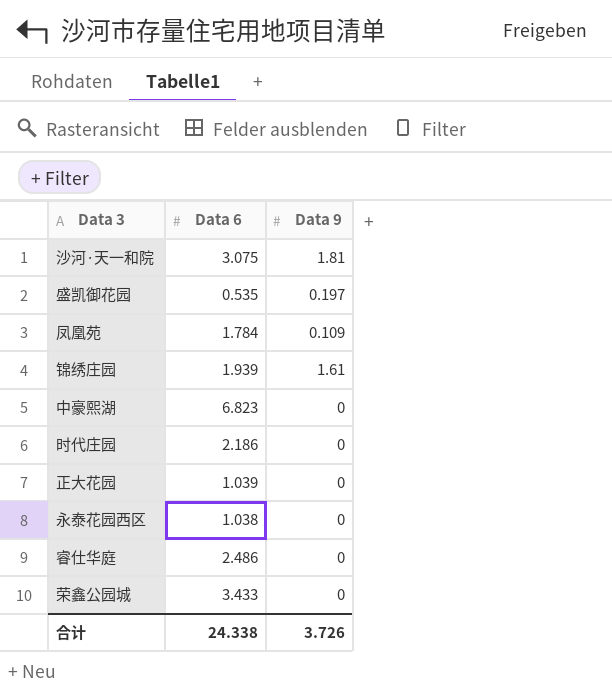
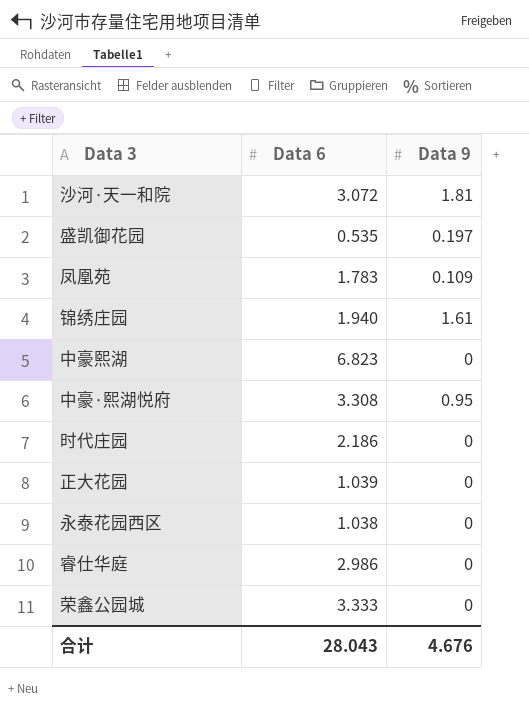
沙河·天一和院 | Data 6: 3.075 -> 3.072
凤凰苑 | Data 6: 1.784 -> 1.783
锦绣庄园 | Data 6: 1.939 -> 1.940
row 中豪·熙湖悦府: none -> 3.308 | 0.95
睿仕华庭 | Data 6: 2.486 -> 2.986
荣鑫公园城 | Data 6: 3.433 -> 3.333
合计 | Data 6: 24.338 -> 28.043
合计 | Data 9: 3.726 -> 4.676

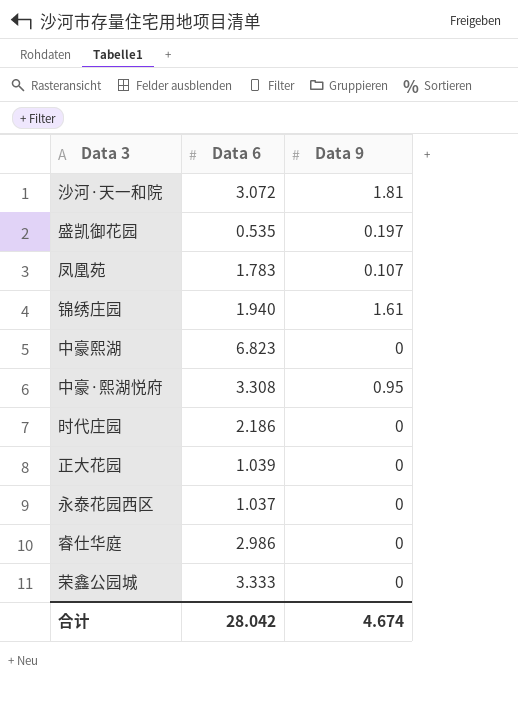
凤凰苑 | Data 9: 0.109 -> 0.107
永泰花园西区 | Data 6: 1.038 -> 1.037
合计 | Data 6: 28.043 -> 28.042
合计 | Data 9: 4.676 -> 4.674

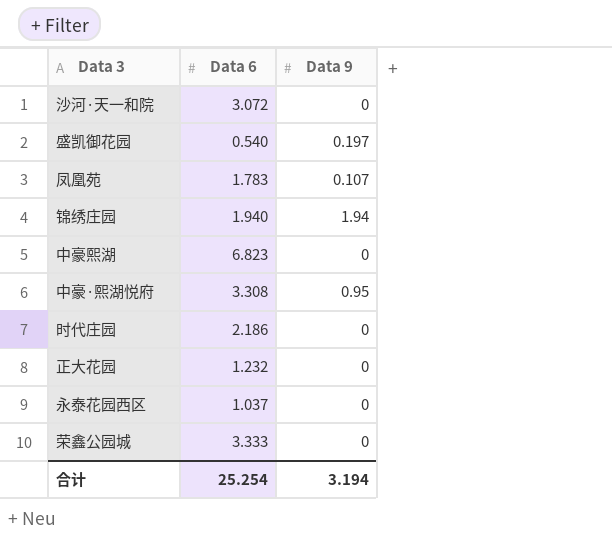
row 睿仕华庭: 2.986 | 0 -> none
沙河·天一和院 | Data 9: 1.81 -> 0
盛凯御花园 | Data 6: 0.535 -> 0.540
锦绣庄园 | Data 9: 1.61 -> 1.94
正大花园 | Data 6: 1.039 -> 1.232
合计 | Data 6: 28.042 -> 25.254
合计 | Data 9: 4.674 -> 3.194

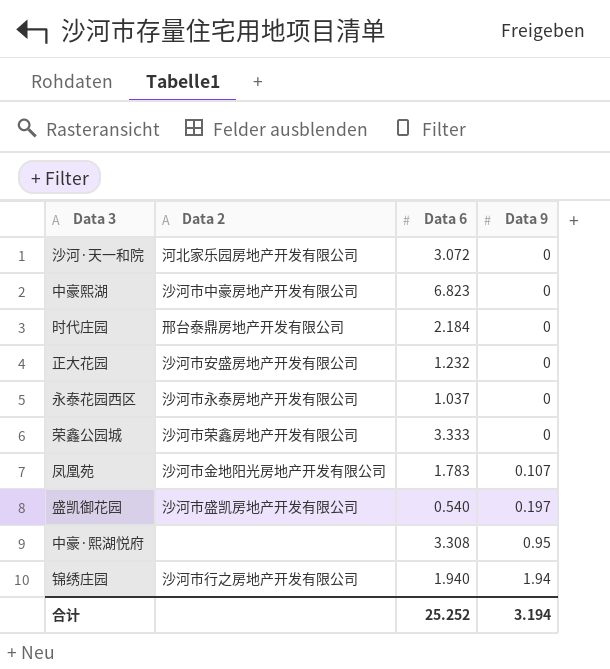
row order: none -> Data 9 ascending
column Data 2 | position: none -> 2
时代庄园 | Data 6: 2.186 -> 2.184
合计 | Data 6: 25.254 -> 25.252

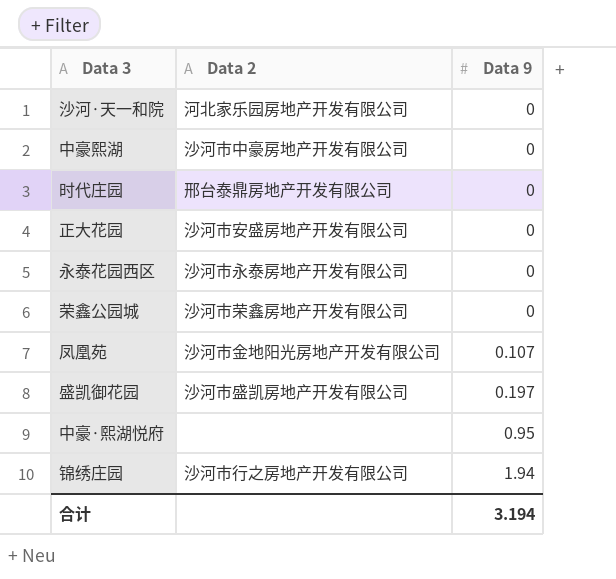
column Data 6 | position: 3 -> none

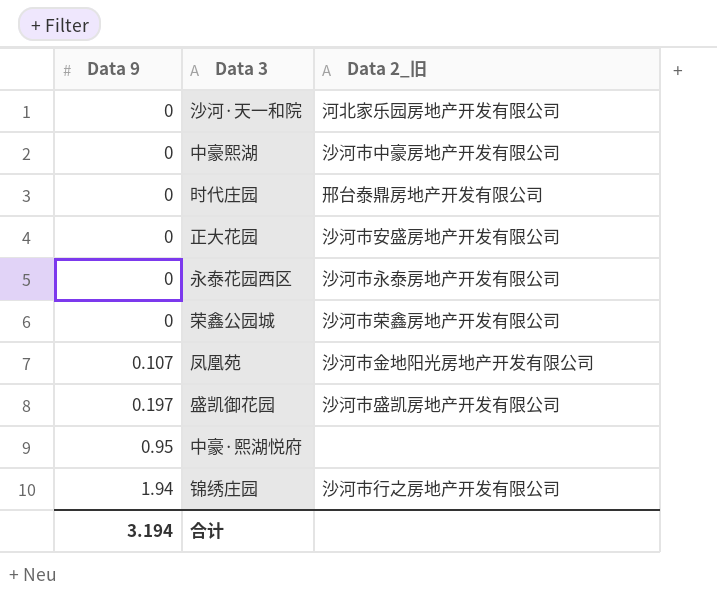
column Data 9 | position: 3 -> 1
column name: Data 2 -> Data 2_旧

